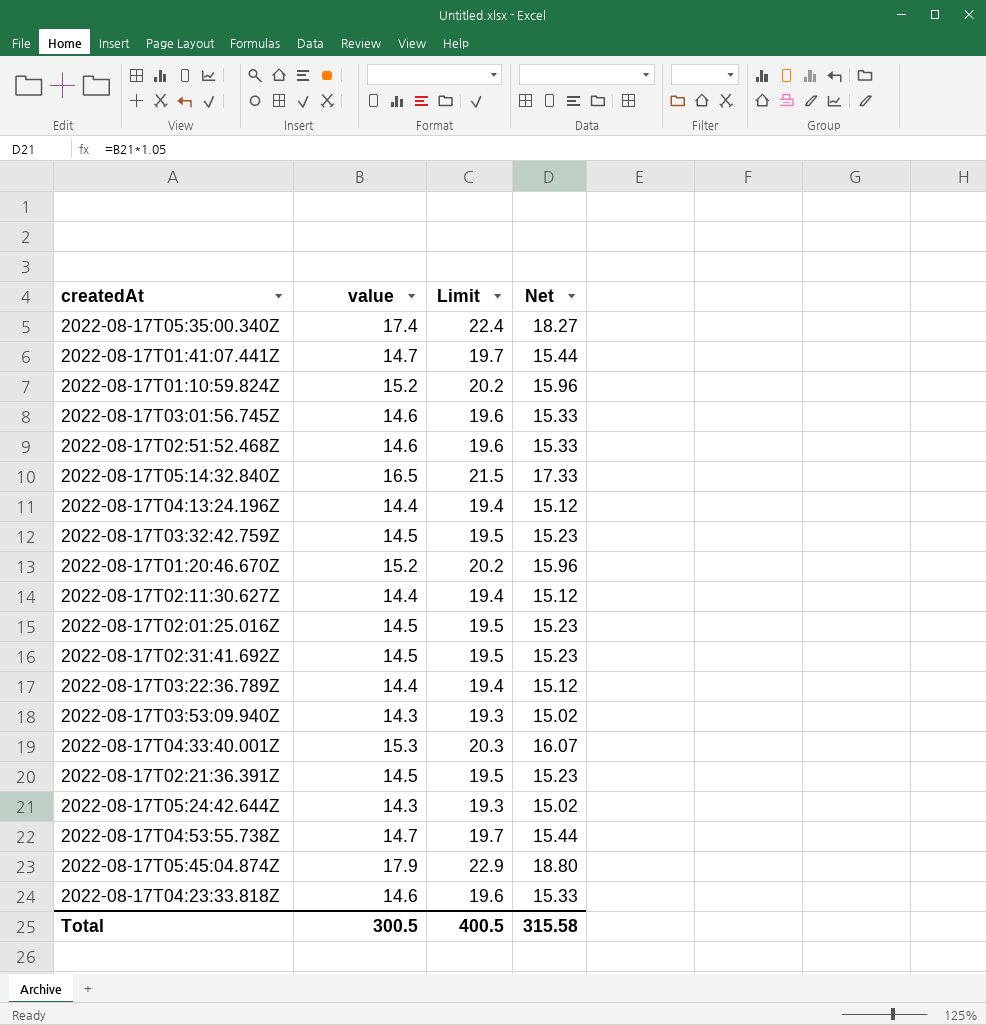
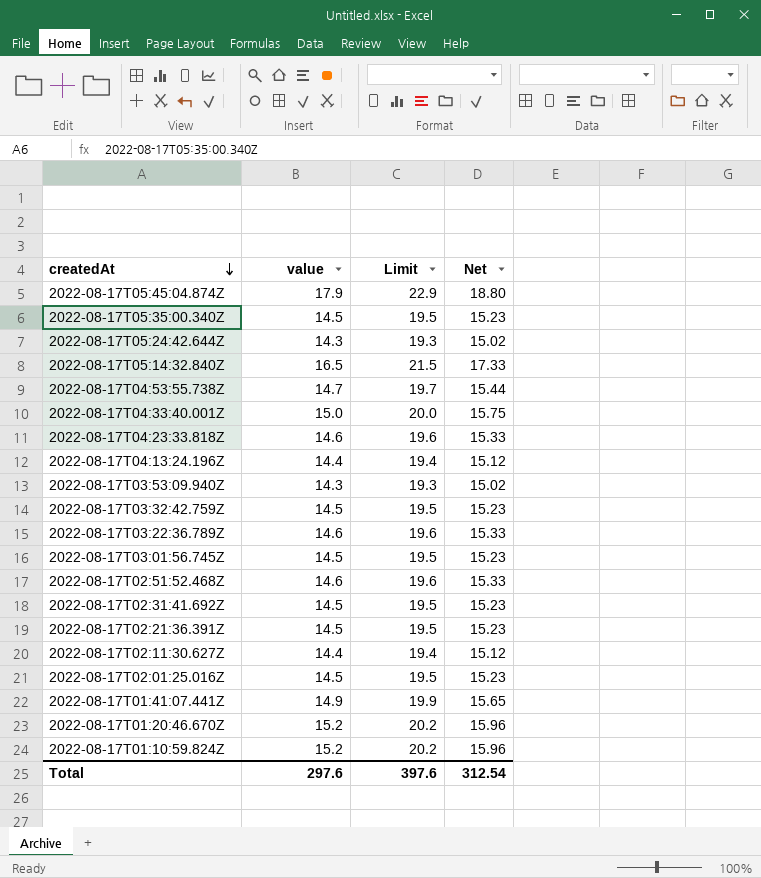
row order: none -> createdAt descending
2022-08-17T05:35:00.340Z | value: 17.4 -> 14.5
2022-08-17T05:35:00.340Z | Limit: 22.4 -> 19.5
2022-08-17T05:35:00.340Z | Net: 18.27 -> 15.23
2022-08-17T04:33:40.001Z | value: 15.3 -> 15.0
2022-08-17T04:33:40.001Z | Limit: 20.3 -> 20.0
2022-08-17T04:33:40.001Z | Net: 16.07 -> 15.75
2022-08-17T03:22:36.789Z | value: 14.4 -> 14.6
2022-08-17T03:22:36.789Z | Limit: 19.4 -> 19.6
2022-08-17T03:22:36.789Z | Net: 15.12 -> 15.33
2022-08-17T03:01:56.745Z | value: 14.6 -> 14.5
2022-08-17T03:01:56.745Z | Limit: 19.6 -> 19.5
2022-08-17T03:01:56.745Z | Net: 15.33 -> 15.23
2022-08-17T01:41:07.441Z | value: 14.7 -> 14.9
2022-08-17T01:41:07.441Z | Limit: 19.7 -> 19.9
2022-08-17T01:41:07.441Z | Net: 15.44 -> 15.65
Total | value: 300.5 -> 297.6
Total | Limit: 400.5 -> 397.6
Total | Net: 315.58 -> 312.54

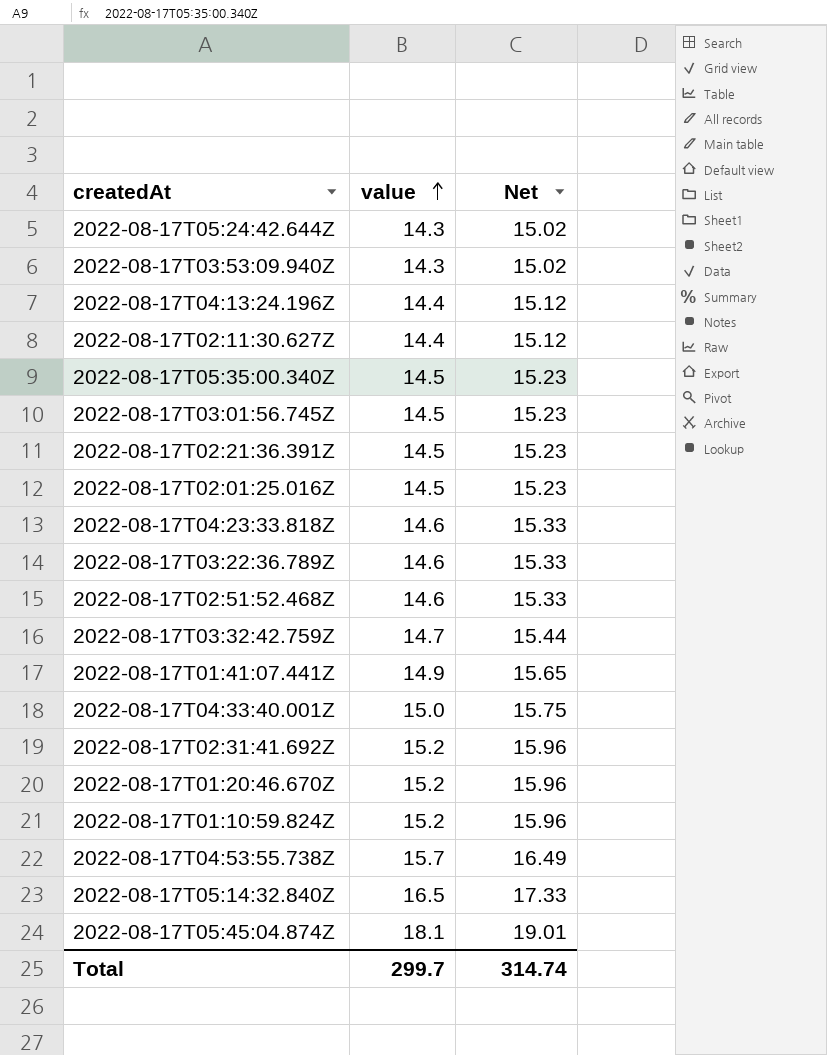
row order: createdAt descending -> value ascending
column Limit | formula: [value] + 5 -> none
2022-08-17T03:32:42.759Z | value: 14.5 -> 14.7
2022-08-17T03:32:42.759Z | Net: 15.23 -> 15.44
2022-08-17T02:31:41.692Z | value: 14.5 -> 15.2
2022-08-17T02:31:41.692Z | Net: 15.23 -> 15.96
2022-08-17T04:53:55.738Z | value: 14.7 -> 15.7
2022-08-17T04:53:55.738Z | Net: 15.44 -> 16.49
2022-08-17T05:45:04.874Z | value: 17.9 -> 18.1
2022-08-17T05:45:04.874Z | Net: 18.80 -> 19.01
Total | value: 297.6 -> 299.7
Total | Net: 312.54 -> 314.74

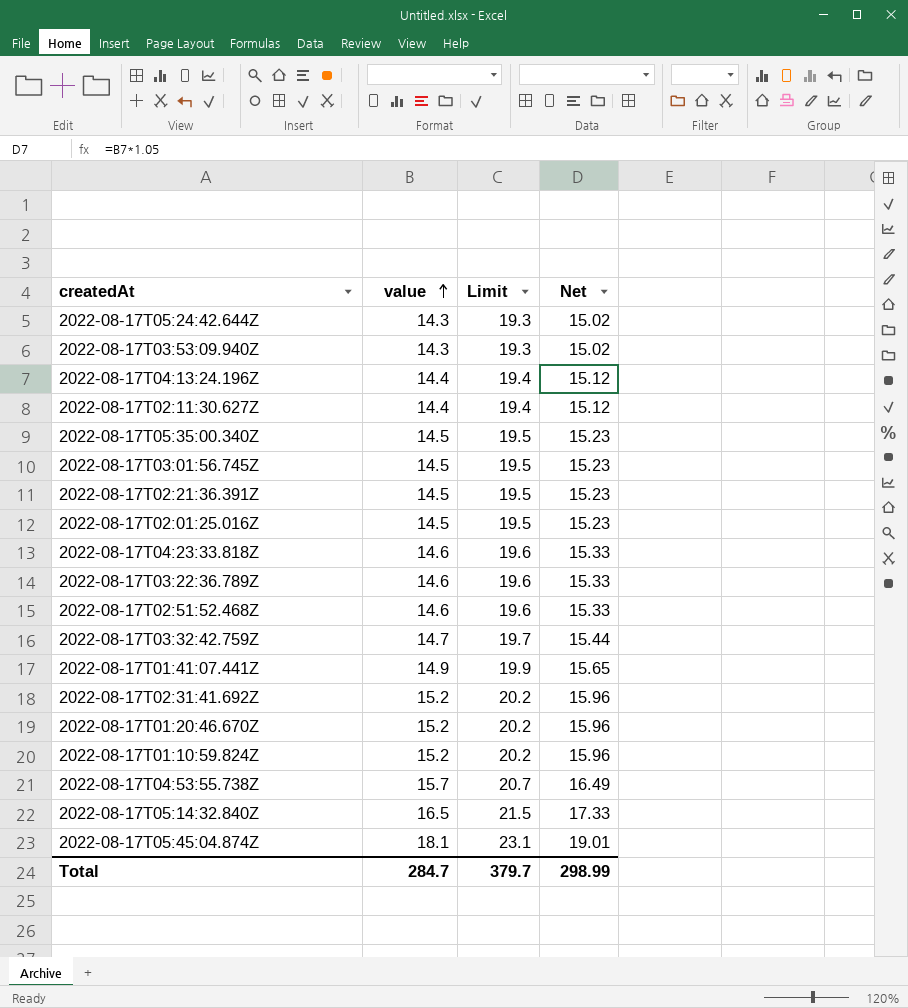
column Limit | formula: none -> [value] + 5
row 2022-08-17T04:33:40.001Z: 15.0 | 15.75 -> none
Total | value: 299.7 -> 284.7
Total | Net: 314.74 -> 298.99

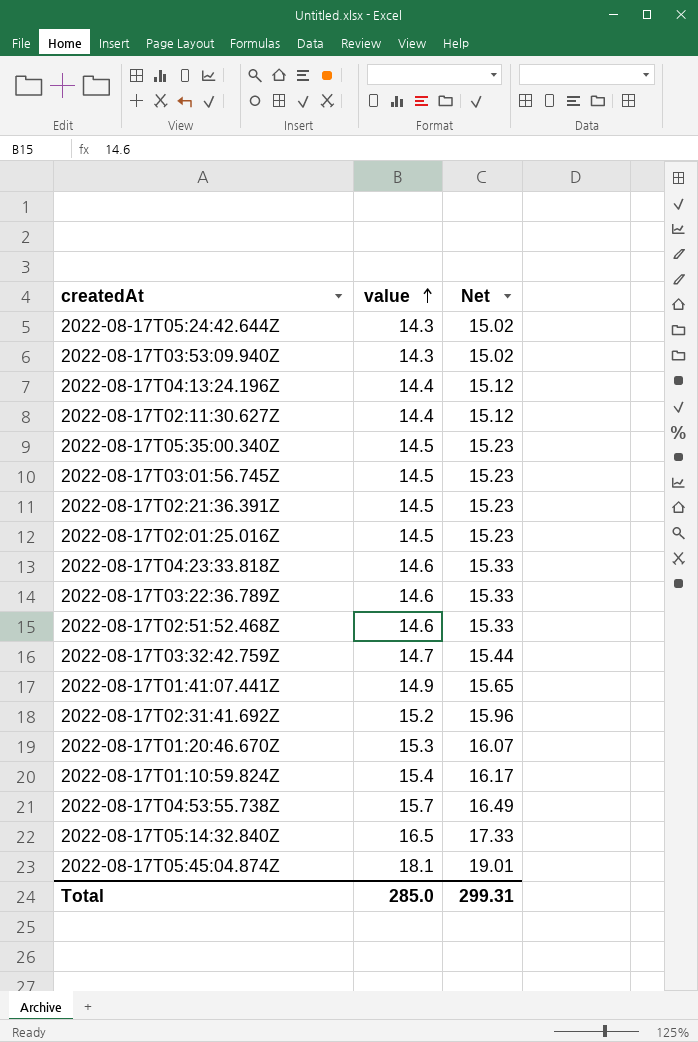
column Limit | formula: [value] + 5 -> none
2022-08-17T01:20:46.670Z | value: 15.2 -> 15.3
2022-08-17T01:20:46.670Z | Net: 15.96 -> 16.07
2022-08-17T01:10:59.824Z | value: 15.2 -> 15.4
2022-08-17T01:10:59.824Z | Net: 15.96 -> 16.17
Total | value: 284.7 -> 285.0
Total | Net: 298.99 -> 299.31

